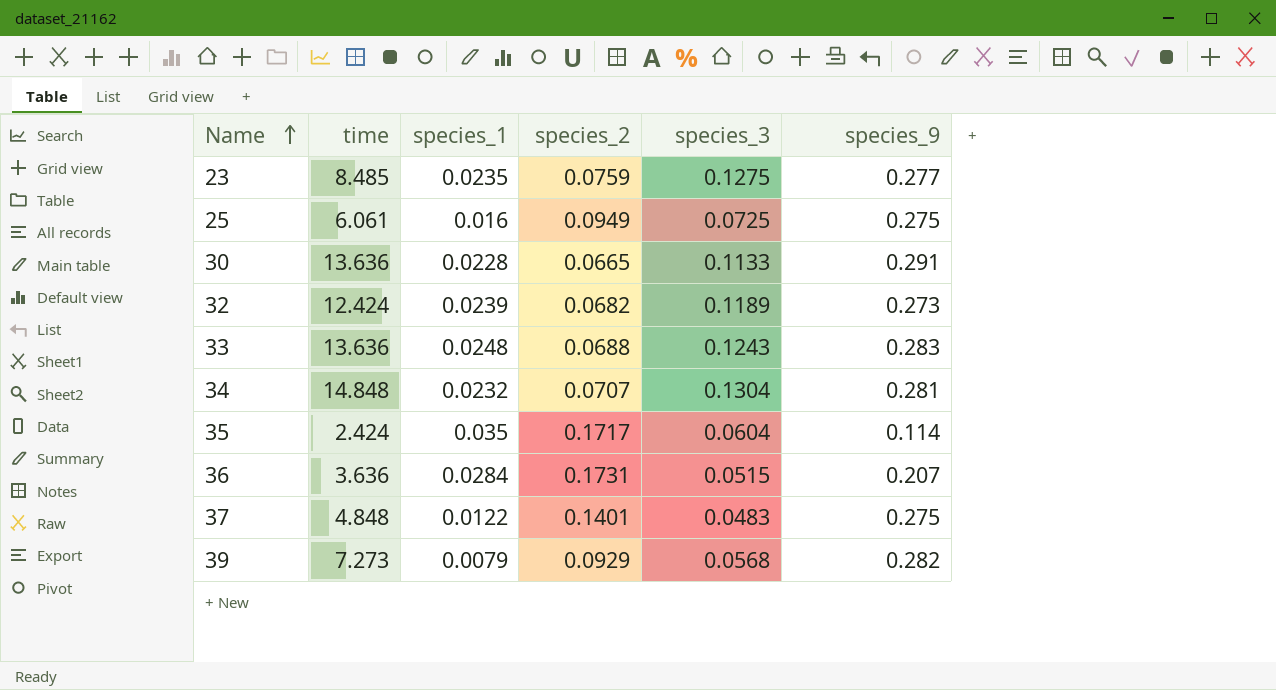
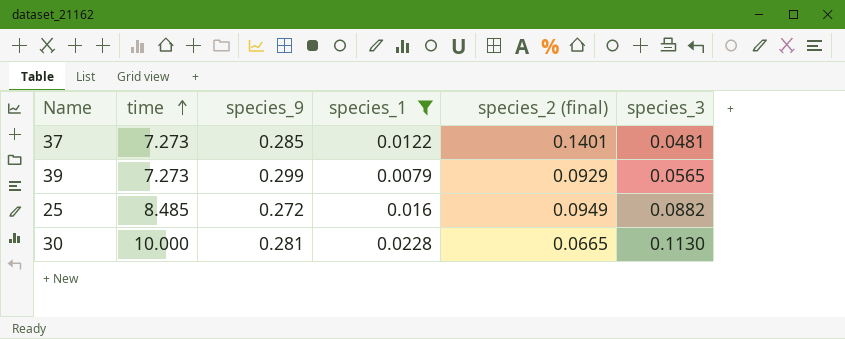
filter: none -> species_1 <= 0.0228
row order: Name ascending -> time ascending
column species_9 | position: 6 -> 3
column name: species_2 -> species_2 (final)
37 | time: 4.848 -> 7.273
37 | species_9: 0.275 -> 0.285
37 | species_3: 0.0483 -> 0.0481
39 | species_9: 0.282 -> 0.299
39 | species_3: 0.0568 -> 0.0565
25 | time: 6.061 -> 8.485
25 | species_9: 0.275 -> 0.272
25 | species_3: 0.0725 -> 0.0882
30 | time: 13.636 -> 10.000
30 | species_9: 0.291 -> 0.281
30 | species_3: 0.1133 -> 0.1130

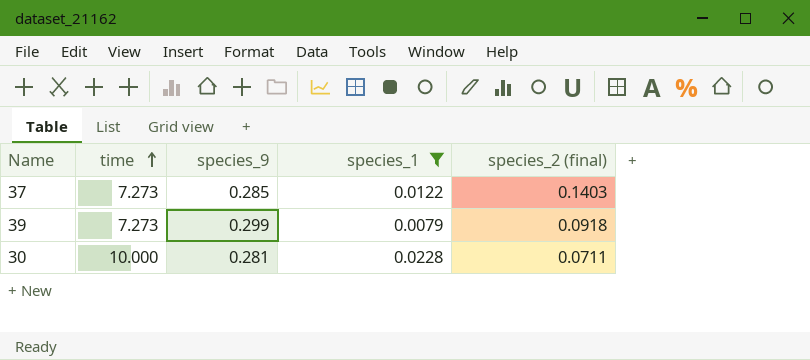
column species_3 | position: 6 -> none
row 25: 8.485 | 0.272 | 0.016 | 0.0949 | 0.0882 -> none
37 | species_2 (final): 0.1401 -> 0.1403
39 | species_2 (final): 0.0929 -> 0.0918
30 | species_2 (final): 0.0665 -> 0.0711

